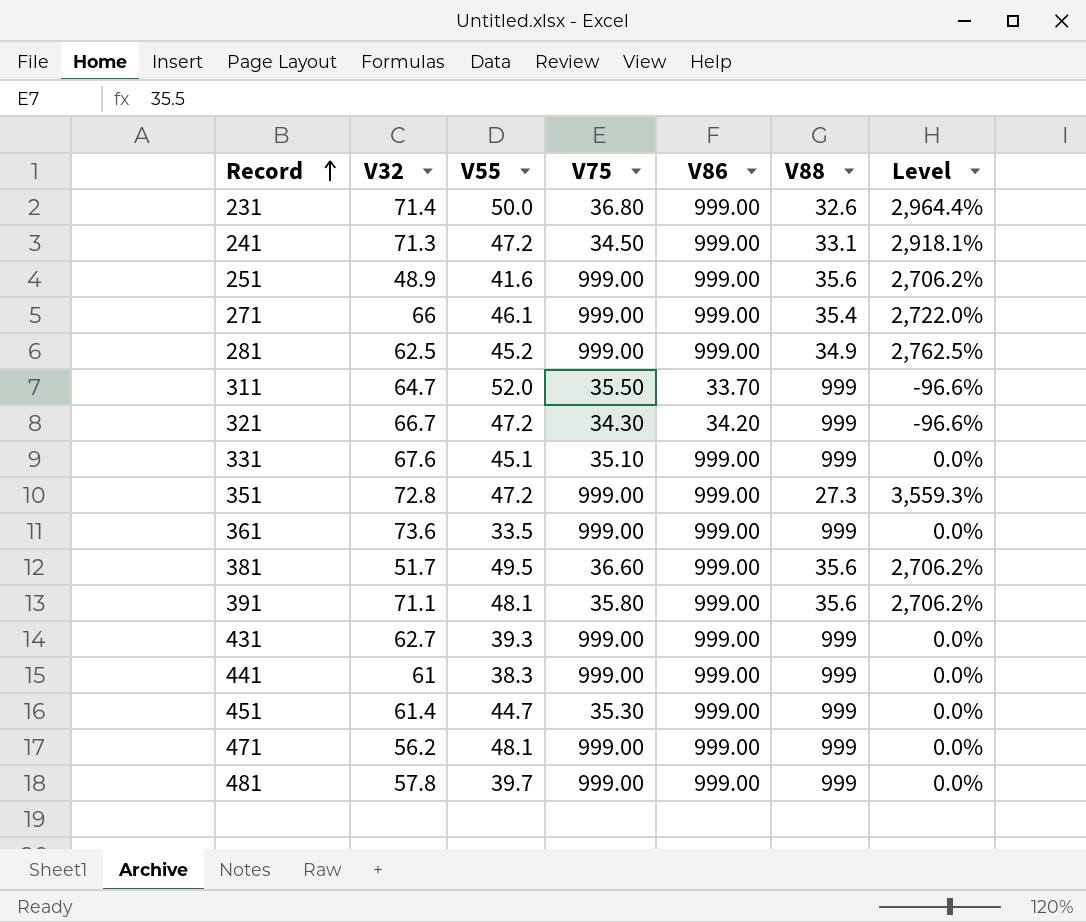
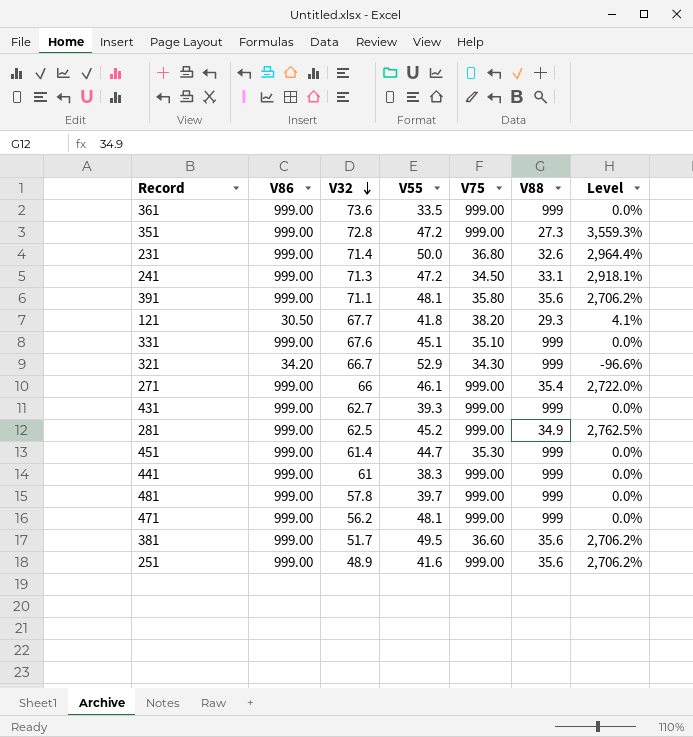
row order: Record ascending -> V32 descending
column V86 | position: 5 -> 2
row 311: 64.7 | 52.0 | 35.50 | 33.70 | 999 | -96.6% -> none
row 121: none -> 30.50 | 67.7 | 41.8 | 38.20 | 29.3 | 4.1%
321 | V55: 47.2 -> 52.9

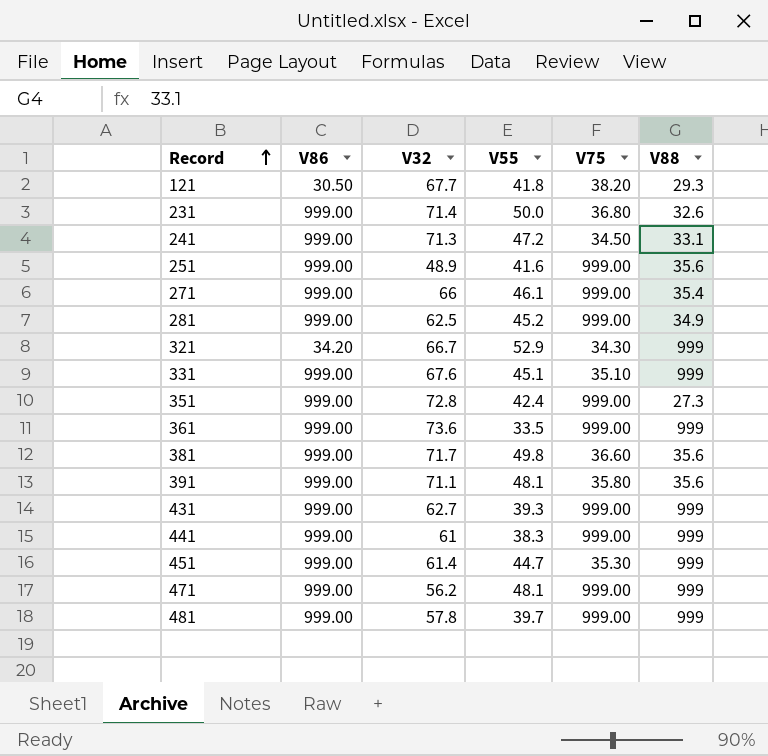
row order: V32 descending -> Record ascending
column Level | formula: ([V86] - [V88]) / [V88] -> none
351 | V55: 47.2 -> 42.4
381 | V32: 51.7 -> 71.7
381 | V55: 49.5 -> 49.8

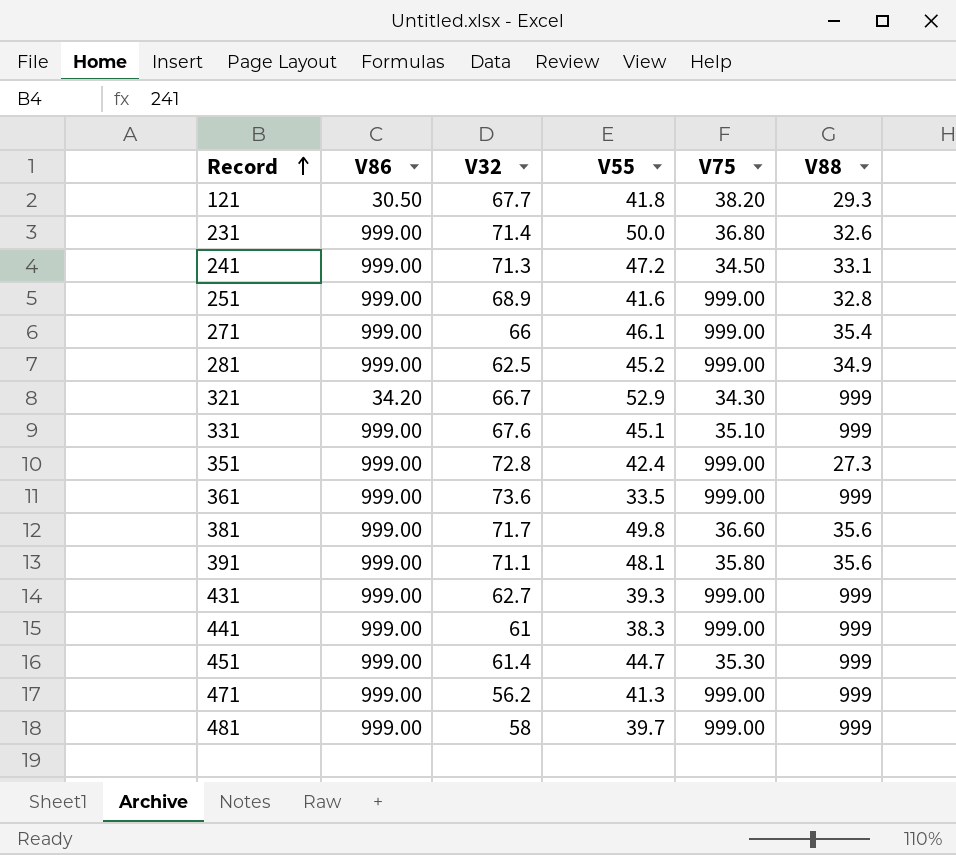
251 | V32: 48.9 -> 68.9
251 | V88: 35.6 -> 32.8
471 | V55: 48.1 -> 41.3
481 | V32: 57.8 -> 58

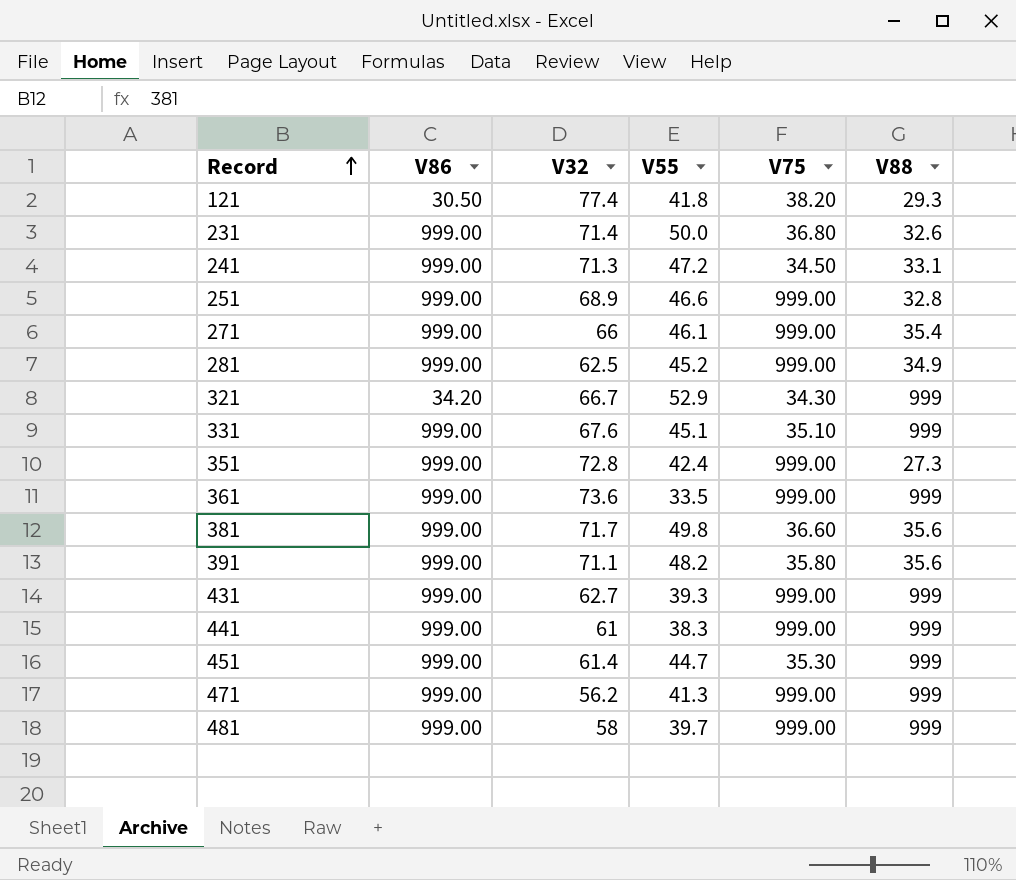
121 | V32: 67.7 -> 77.4
251 | V55: 41.6 -> 46.6
391 | V55: 48.1 -> 48.2

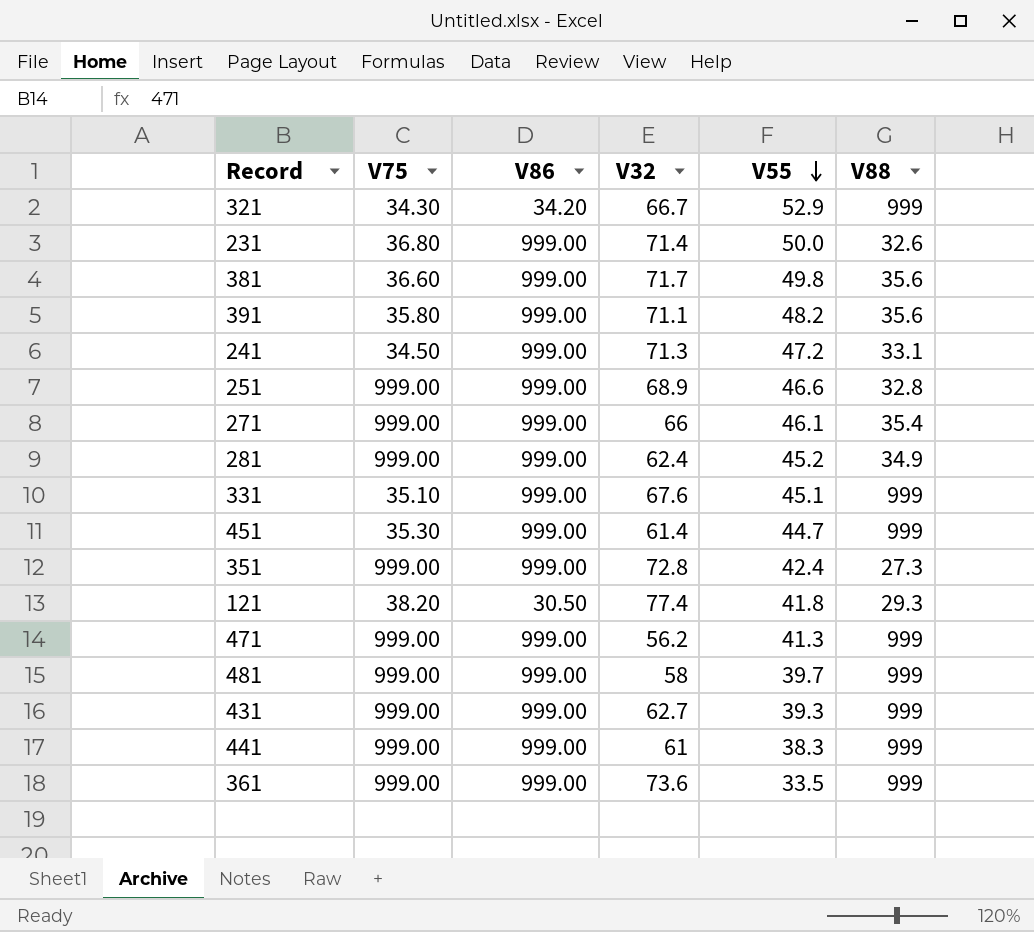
row order: Record ascending -> V55 descending
column V75 | position: 5 -> 2
281 | V32: 62.5 -> 62.4

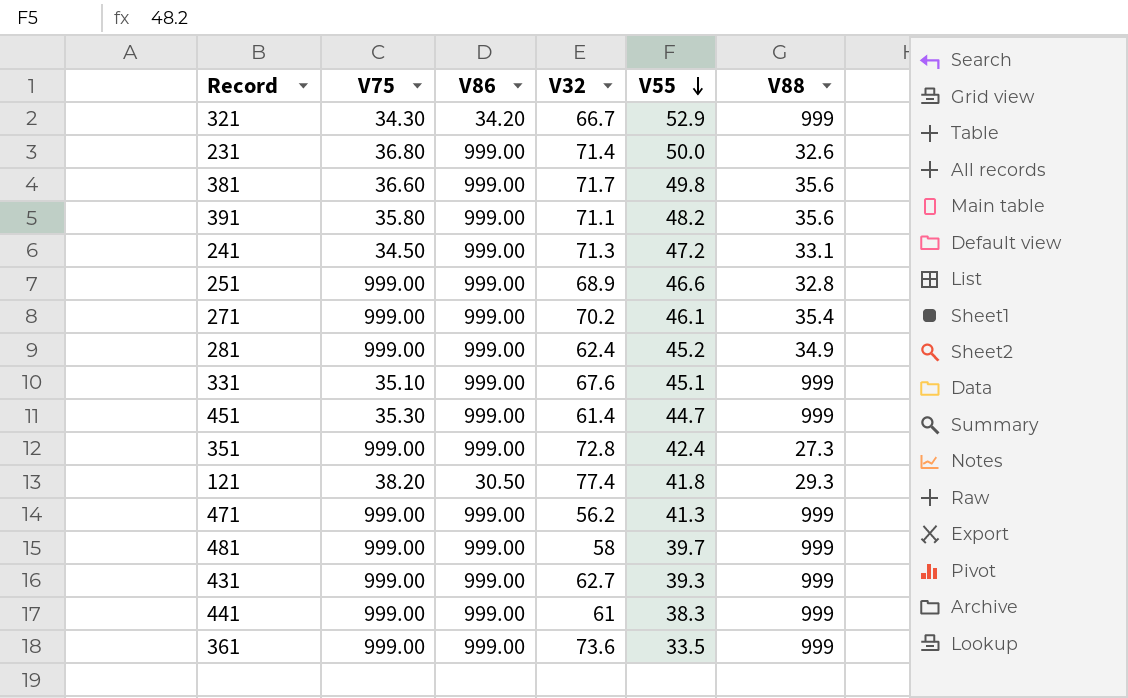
271 | V32: 66 -> 70.2

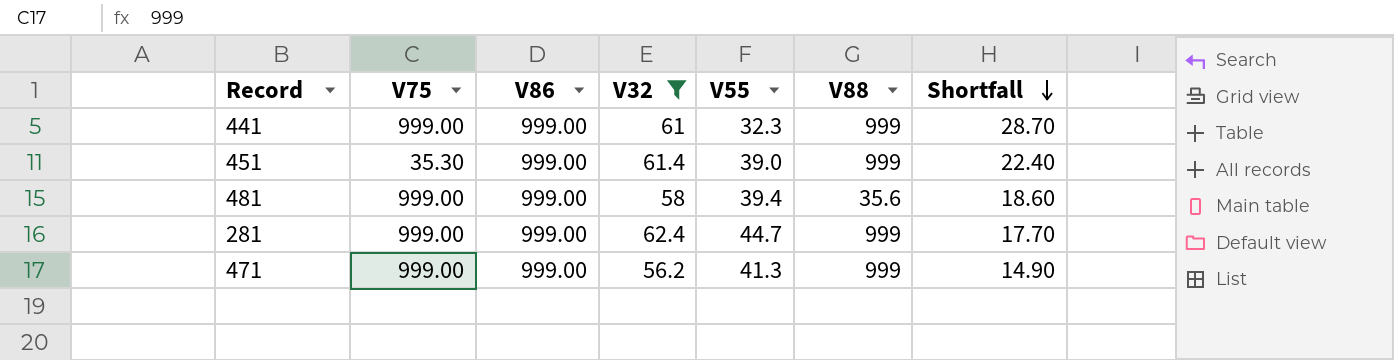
filter: none -> V32 <= 62.4
row order: V55 descending -> Shortfall descending
column Shortfall | formula: none -> [V32] - [V55]
441 | V55: 38.3 -> 32.3
451 | V55: 44.7 -> 39.0
481 | V55: 39.7 -> 39.4
481 | V88: 999 -> 35.6
281 | V55: 45.2 -> 44.7
281 | V88: 34.9 -> 999

